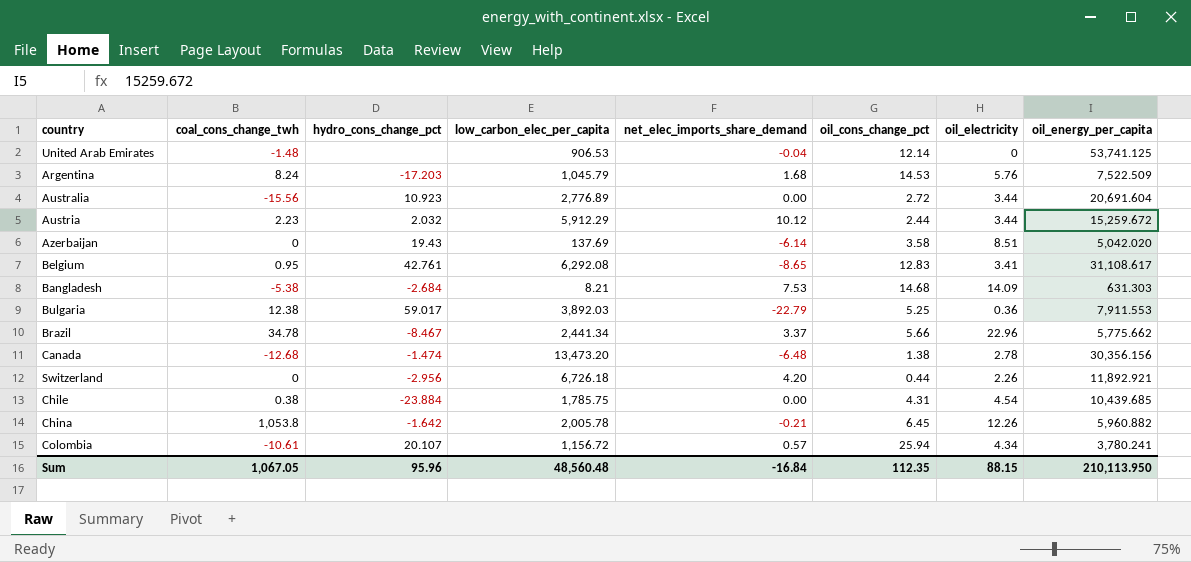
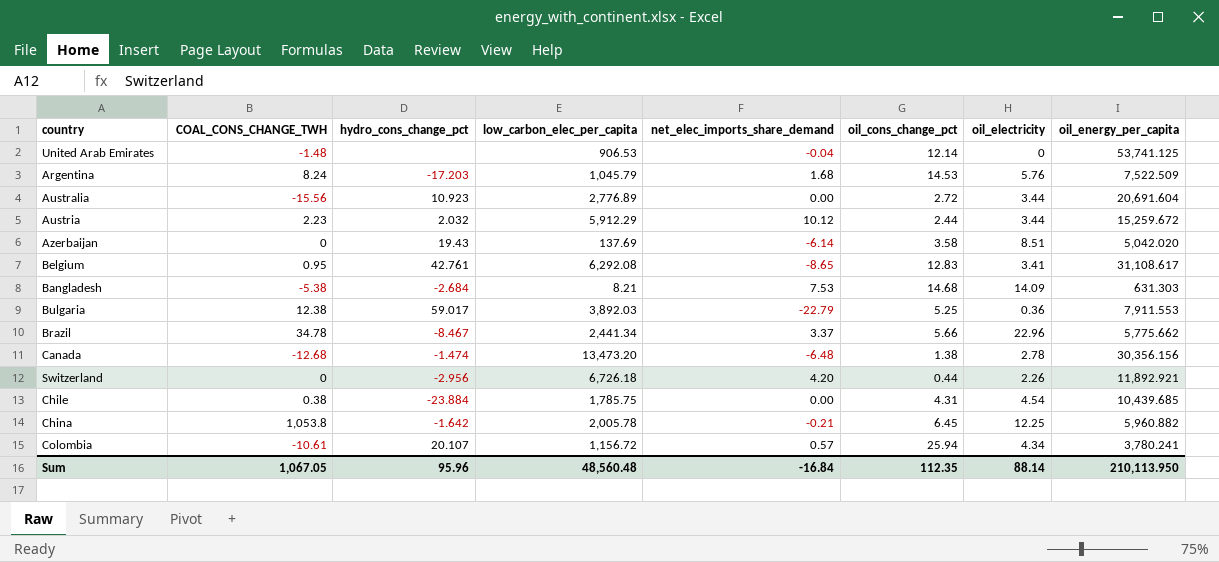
column name: coal_cons_change_twh -> COAL_CONS_CHANGE_TWH
China | oil_electricity: 12.26 -> 12.25
Sum | oil_electricity: 88.15 -> 88.14

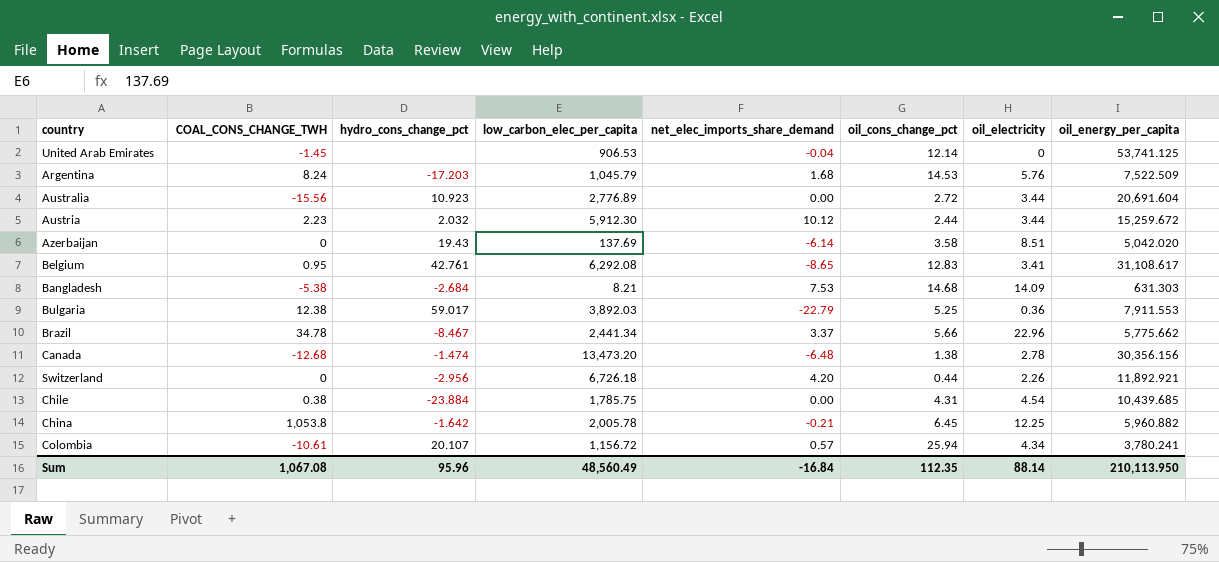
United Arab Emirates | COAL_CONS_CHANGE_TWH: -1.48 -> -1.45
Austria | low_carbon_elec_per_capita: 5,912.29 -> 5,912.30
Sum | COAL_CONS_CHANGE_TWH: 1,067.05 -> 1,067.08
Sum | low_carbon_elec_per_capita: 48,560.48 -> 48,560.49

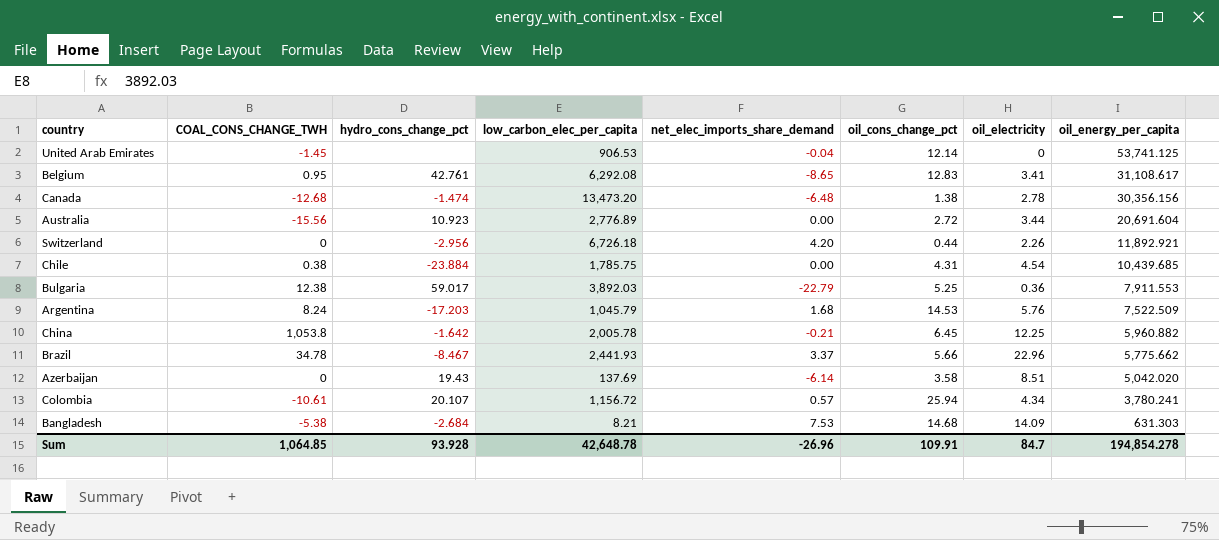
row order: none -> oil_energy_per_capita descending
row Austria: 2.23 | 2.032 | 5,912.30 | 10.12 | 2.44 | 3.44 | 15,259.672 -> none
Brazil | low_carbon_elec_per_capita: 2,441.34 -> 2,441.93
Sum | COAL_CONS_CHANGE_TWH: 1,067.08 -> 1,064.85
Sum | hydro_cons_change_pct: 95.96 -> 93.928
Sum | low_carbon_elec_per_capita: 48,560.49 -> 42,648.78
Sum | net_elec_imports_share_demand: -16.84 -> -26.96
Sum | oil_cons_change_pct: 112.35 -> 109.91
Sum | oil_electricity: 88.14 -> 84.7
Sum | oil_energy_per_capita: 210,113.950 -> 194,854.278

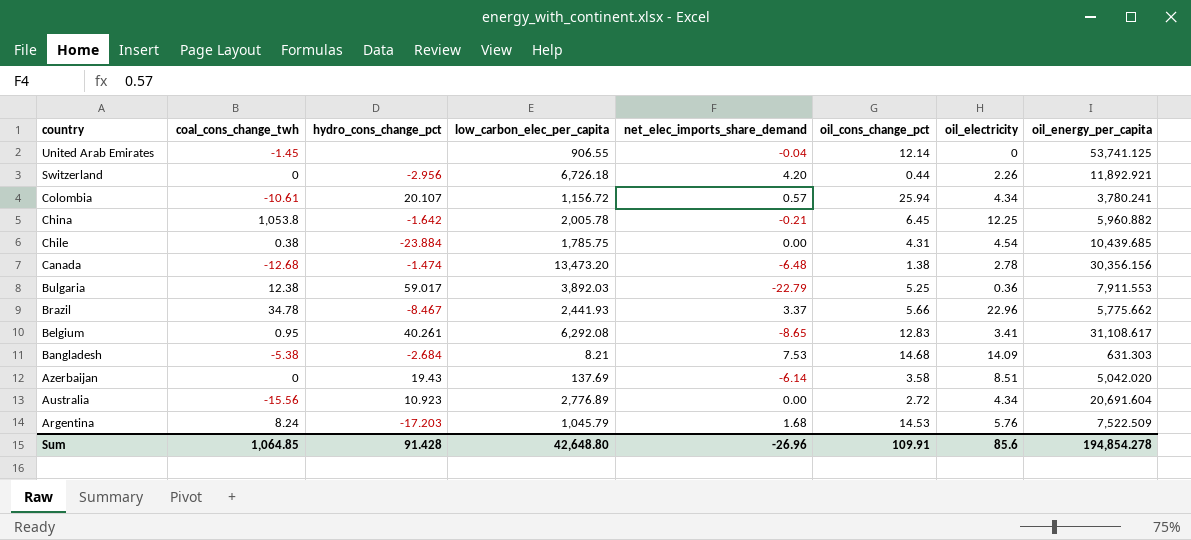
row order: oil_energy_per_capita descending -> country descending
column name: COAL_CONS_CHANGE_TWH -> coal_cons_change_twh
United Arab Emirates | low_carbon_elec_per_capita: 906.53 -> 906.55
Belgium | hydro_cons_change_pct: 42.761 -> 40.261
Australia | oil_electricity: 3.44 -> 4.34
Sum | hydro_cons_change_pct: 93.928 -> 91.428
Sum | low_carbon_elec_per_capita: 42,648.78 -> 42,648.80
Sum | oil_electricity: 84.7 -> 85.6

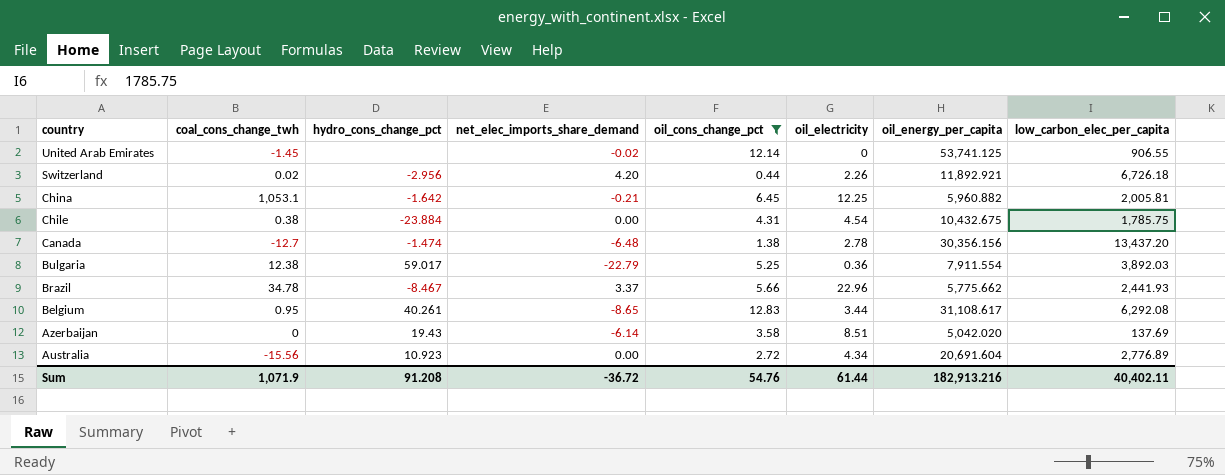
filter: none -> oil_cons_change_pct <= 12.83
column low_carbon_elec_per_capita | position: 4 -> 8
United Arab Emirates | net_elec_imports_share_demand: -0.04 -> -0.02
Switzerland | coal_cons_change_twh: 0 -> 0.02
China | coal_cons_change_twh: 1,053.8 -> 1,053.1
China | low_carbon_elec_per_capita: 2,005.78 -> 2,005.81
Chile | oil_energy_per_capita: 10,439.685 -> 10,432.675
Canada | coal_cons_change_twh: -12.68 -> -12.7
Canada | low_carbon_elec_per_capita: 13,473.20 -> 13,437.20
Bulgaria | oil_energy_per_capita: 7,911.553 -> 7,911.554
Belgium | oil_electricity: 3.41 -> 3.44
Sum | coal_cons_change_twh: 1,064.85 -> 1,071.9
Sum | hydro_cons_change_pct: 91.428 -> 91.208
Sum | net_elec_imports_share_demand: -26.96 -> -36.72
Sum | oil_cons_change_pct: 109.91 -> 54.76
Sum | oil_electricity: 85.6 -> 61.44
Sum | oil_energy_per_capita: 194,854.278 -> 182,913.216
Sum | low_carbon_elec_per_capita: 42,648.80 -> 40,402.11

